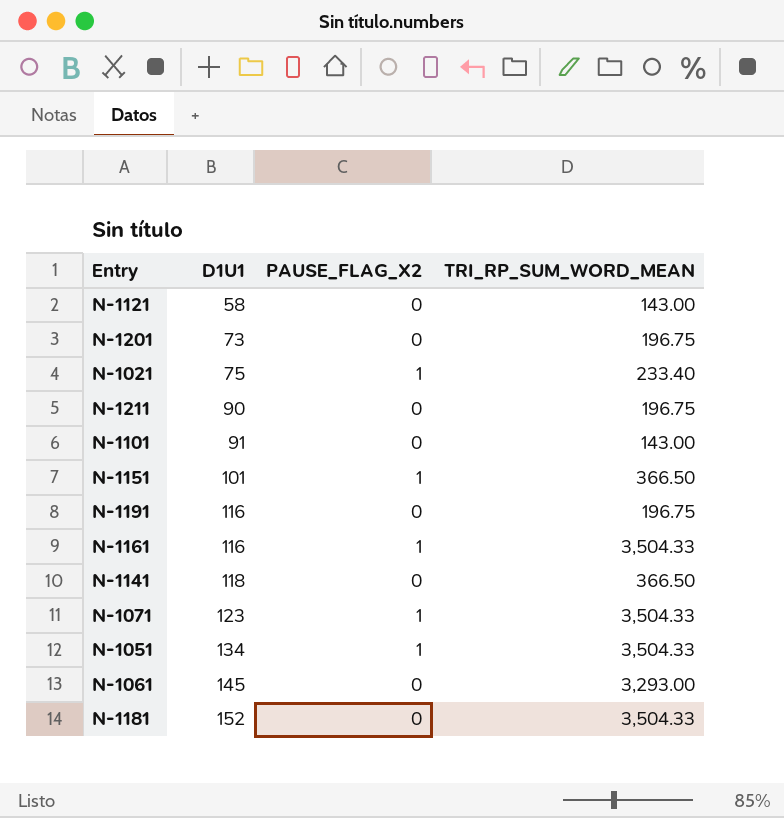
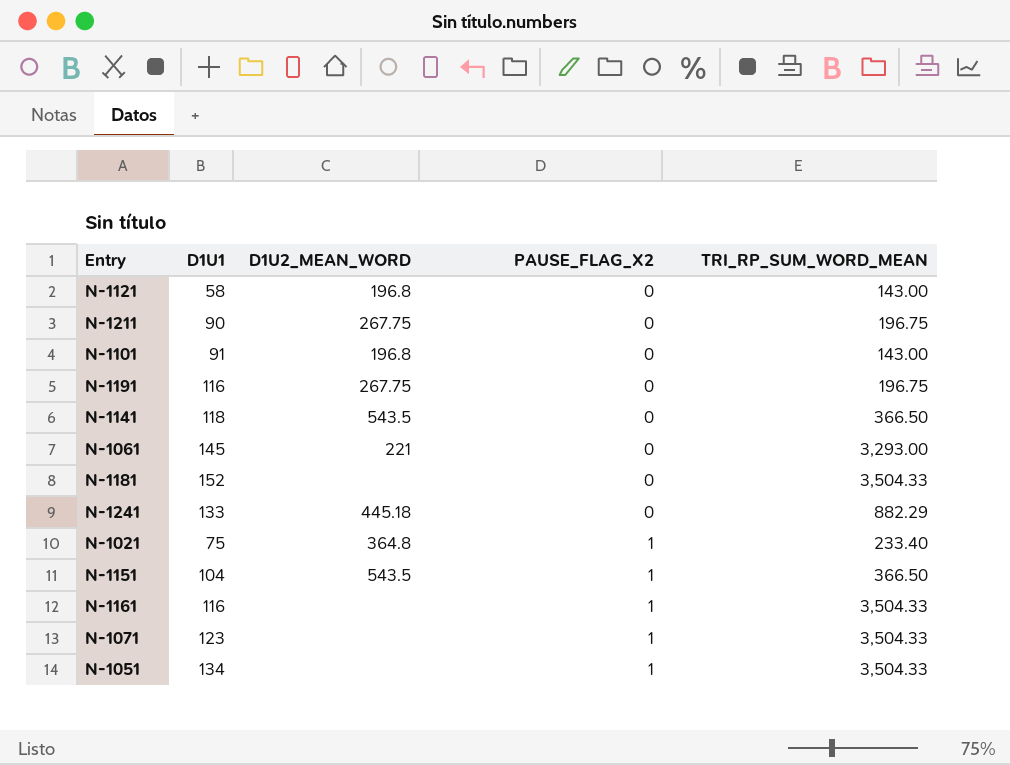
row order: D1U1 ascending -> PAUSE_FLAG_X2 ascending
column D1U2_MEAN_WORD | position: none -> 3
row N-1201: 73 | 0 | 196.75 -> none
row N-1241: none -> 133 | 445.18 | 0 | 882.29
N-1151 | D1U1: 101 -> 104

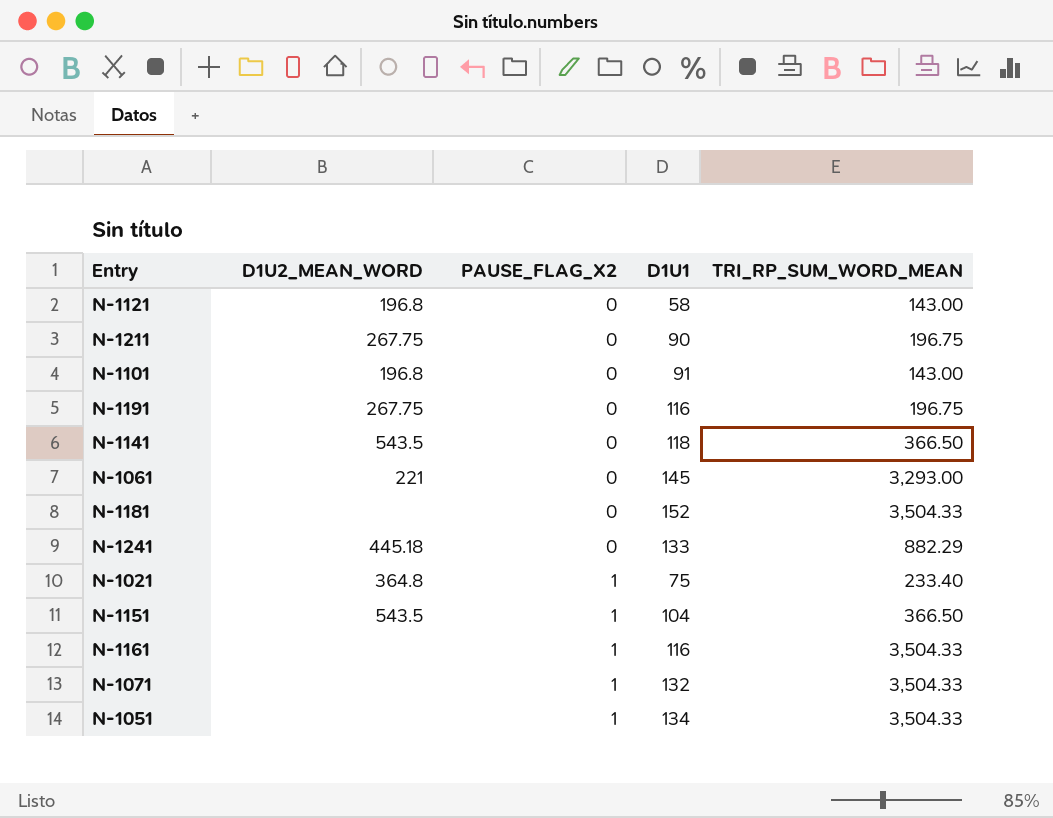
column D1U1 | position: 2 -> 4
N-1071 | D1U1: 123 -> 132

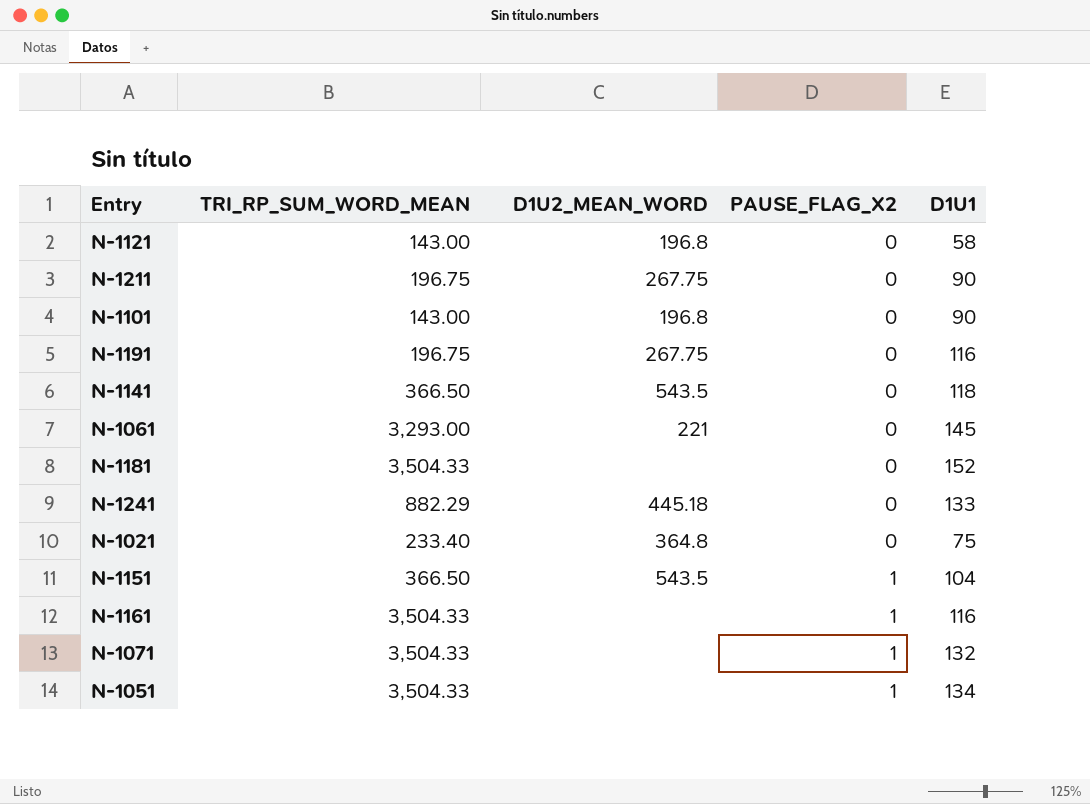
column TRI_RP_SUM_WORD_MEAN | position: 5 -> 2
N-1101 | D1U1: 91 -> 90
N-1021 | PAUSE_FLAG_X2: 1 -> 0

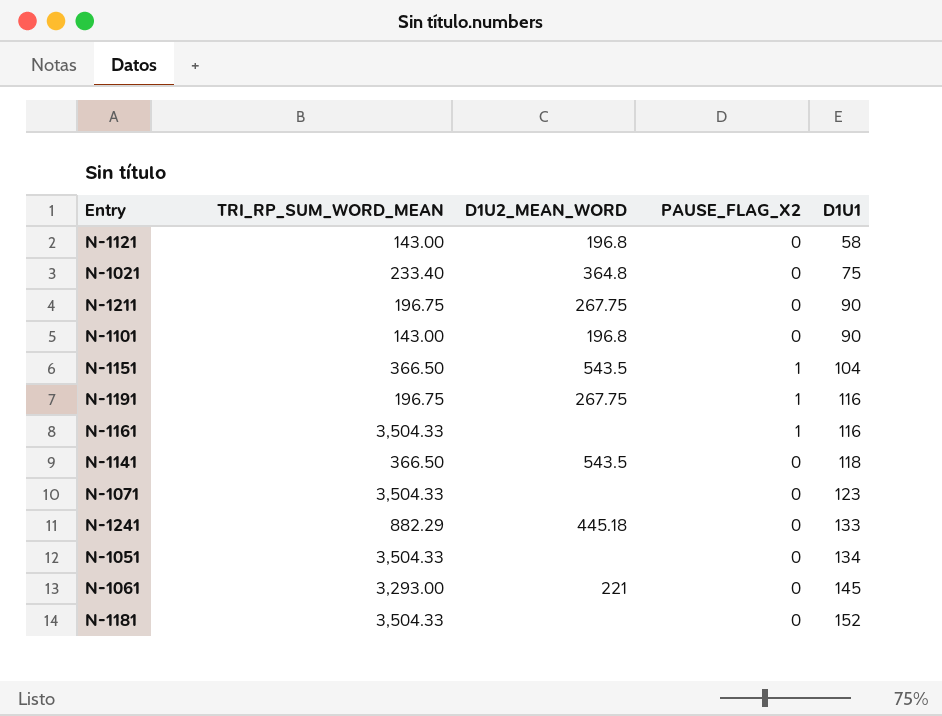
row order: PAUSE_FLAG_X2 ascending -> D1U1 ascending
N-1191 | PAUSE_FLAG_X2: 0 -> 1
N-1071 | PAUSE_FLAG_X2: 1 -> 0
N-1071 | D1U1: 132 -> 123
N-1051 | PAUSE_FLAG_X2: 1 -> 0

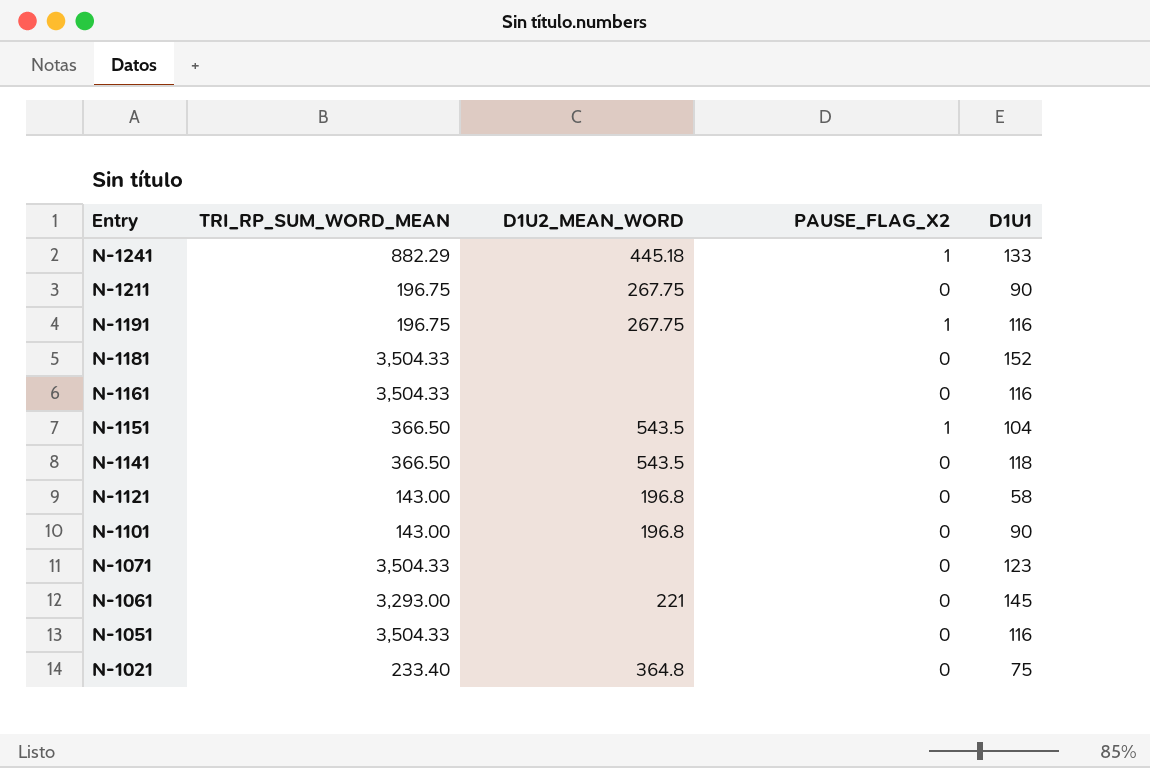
row order: D1U1 ascending -> Entry descending
N-1241 | PAUSE_FLAG_X2: 0 -> 1
N-1161 | PAUSE_FLAG_X2: 1 -> 0
N-1051 | D1U1: 134 -> 116

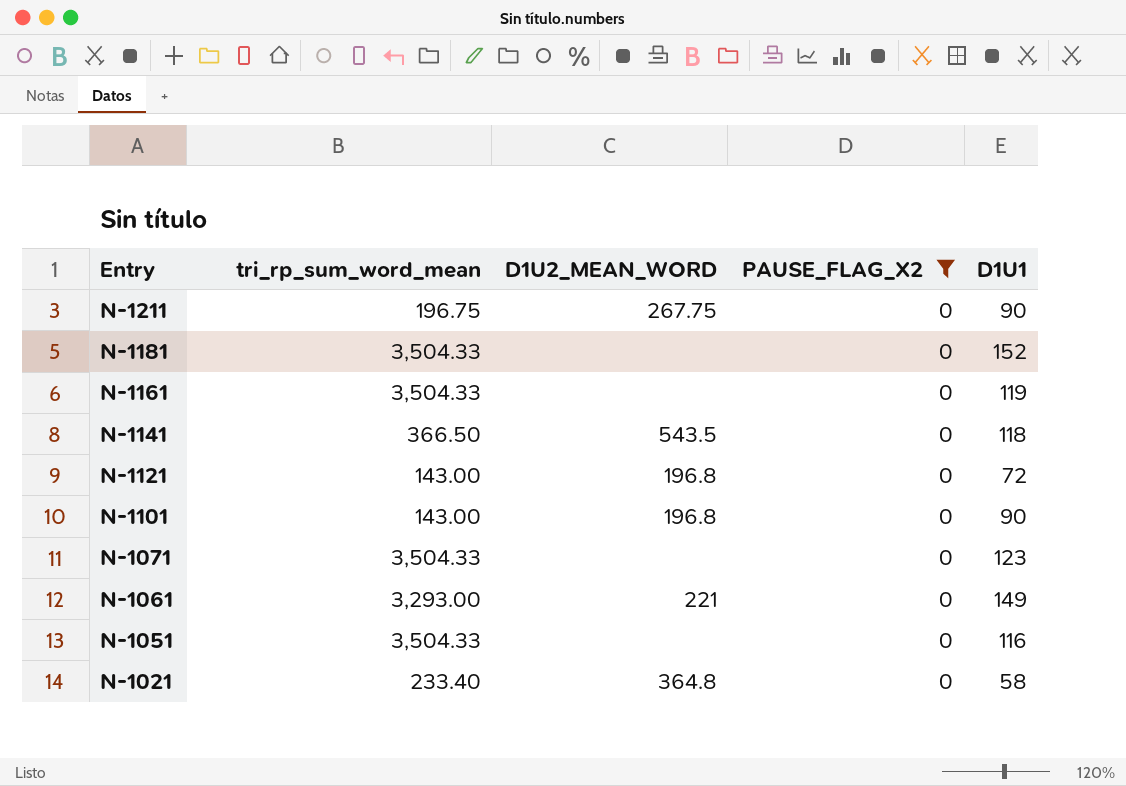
filter: none -> PAUSE_FLAG_X2 = 0
column name: TRI_RP_SUM_WORD_MEAN -> tri_rp_sum_word_mean
N-1161 | D1U1: 116 -> 119
N-1121 | D1U1: 58 -> 72
N-1061 | D1U1: 145 -> 149
N-1021 | D1U1: 75 -> 58

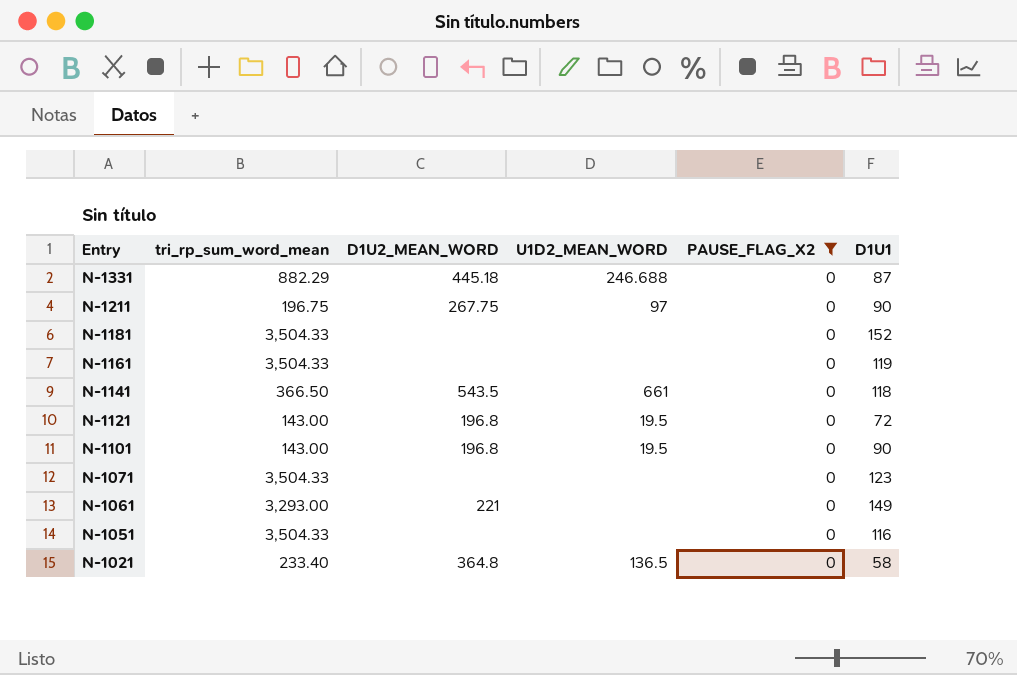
column U1D2_MEAN_WORD | position: none -> 4
row N-1331: none -> 882.29 | 445.18 | 246.688 | 0 | 87

